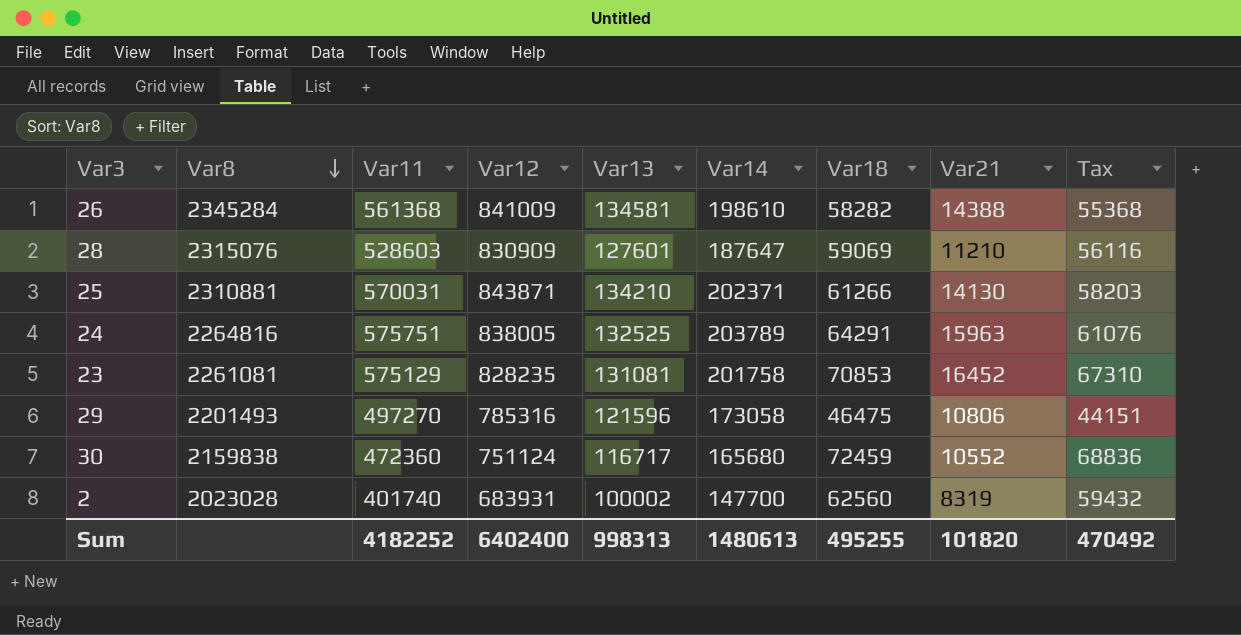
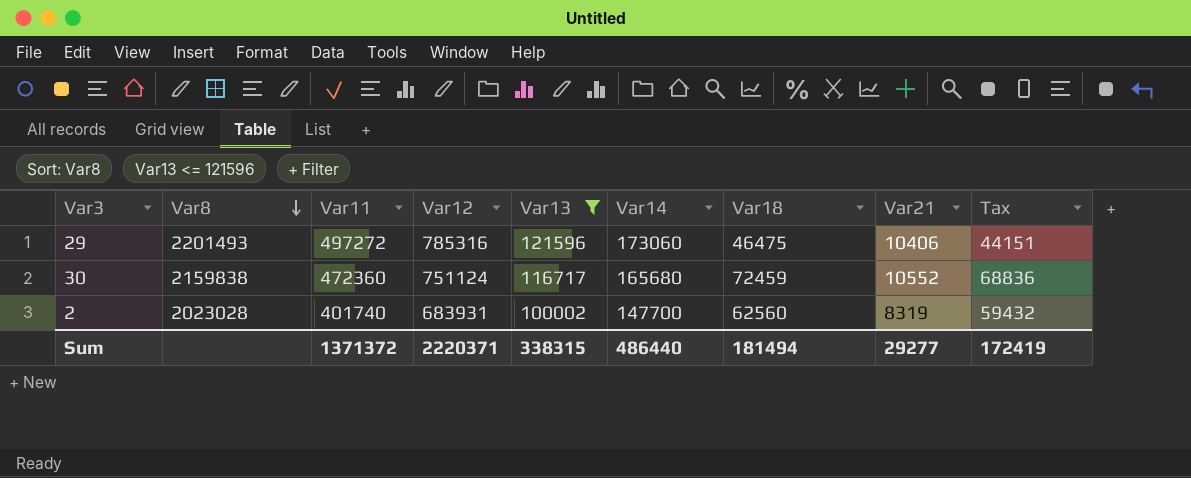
filter: none -> Var13 <= 121596
29 | Var11: 497270 -> 497272
29 | Var14: 173058 -> 173060
29 | Var21: 10806 -> 10406
Sum | Var11: 4182252 -> 1371372
Sum | Var12: 6402400 -> 2220371
Sum | Var13: 998313 -> 338315
Sum | Var14: 1480613 -> 486440
Sum | Var18: 495255 -> 181494
Sum | Var21: 101820 -> 29277
Sum | Tax: 470492 -> 172419

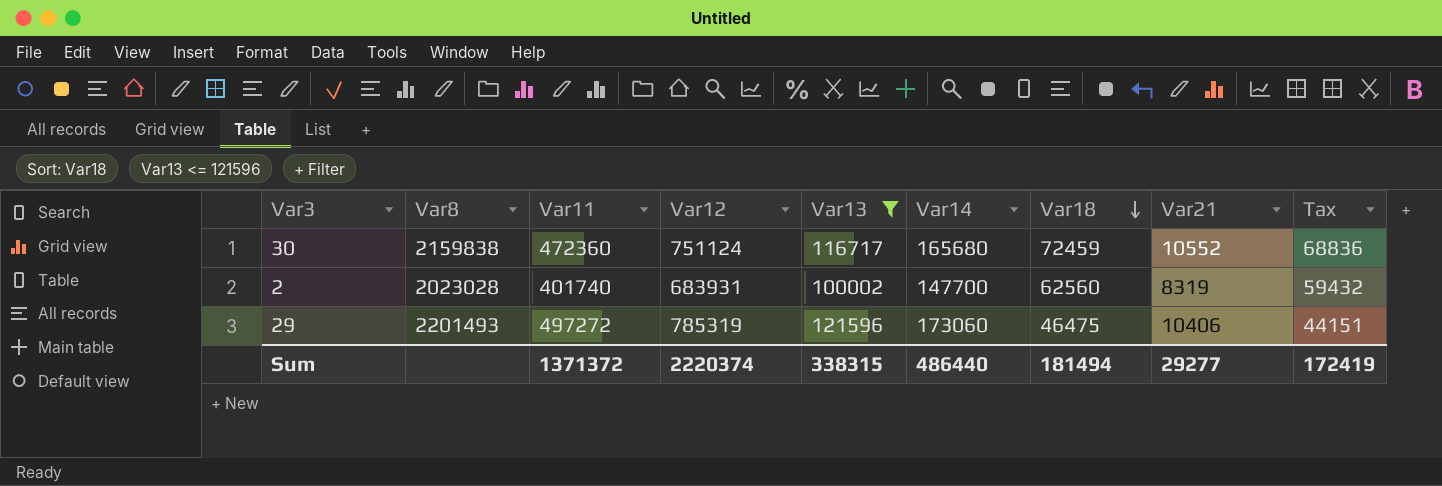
row order: Var8 descending -> Var18 descending
29 | Var12: 785316 -> 785319
Sum | Var12: 2220371 -> 2220374

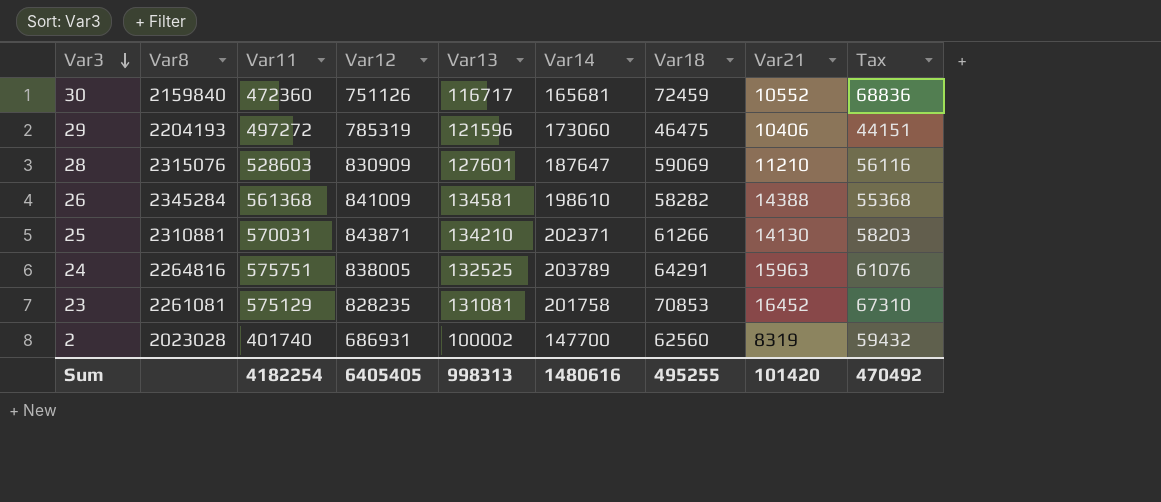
filter: Var13 <= 121596 -> none
row order: Var18 descending -> Var3 descending
30 | Var8: 2159838 -> 2159840
30 | Var12: 751124 -> 751126
30 | Var14: 165680 -> 165681
29 | Var8: 2201493 -> 2204193
2 | Var12: 683931 -> 686931
Sum | Var11: 1371372 -> 4182254
Sum | Var12: 2220374 -> 6405405
Sum | Var13: 338315 -> 998313
Sum | Var14: 486440 -> 1480616
Sum | Var18: 181494 -> 495255
Sum | Var21: 29277 -> 101420
Sum | Tax: 172419 -> 470492

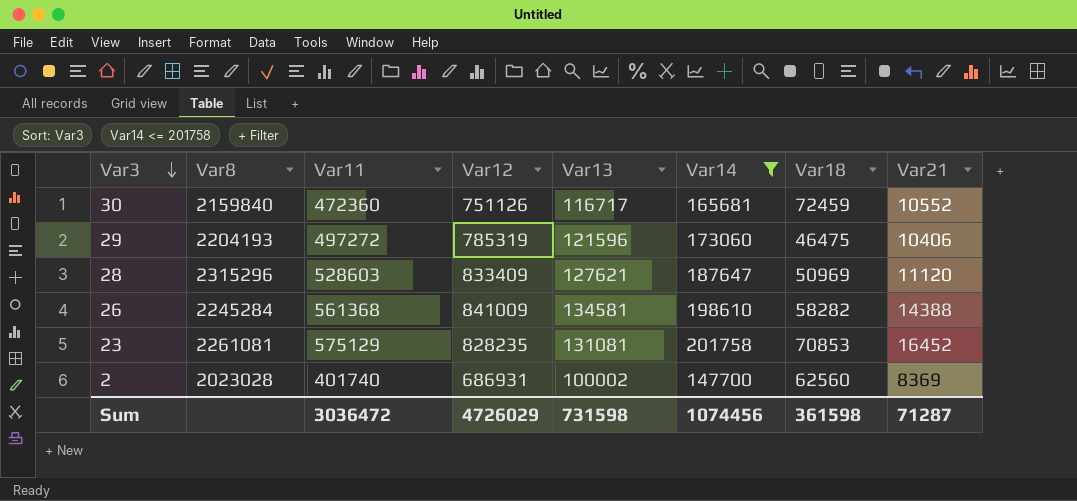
filter: none -> Var14 <= 201758
column Tax | formula: [Var18] * 0.95 -> none
28 | Var8: 2315076 -> 2315296
28 | Var12: 830909 -> 833409
28 | Var13: 127601 -> 127621
28 | Var18: 59069 -> 50969
28 | Var21: 11210 -> 11120
26 | Var8: 2345284 -> 2245284
2 | Var21: 8319 -> 8369
Sum | Var11: 4182254 -> 3036472
Sum | Var12: 6405405 -> 4726029
Sum | Var13: 998313 -> 731598
Sum | Var14: 1480616 -> 1074456
Sum | Var18: 495255 -> 361598
Sum | Var21: 101420 -> 71287

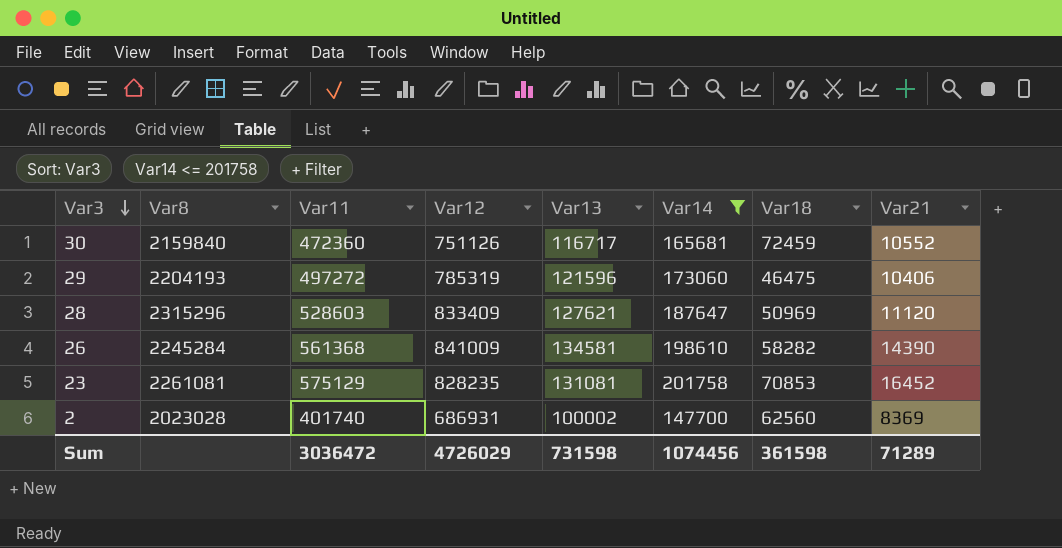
26 | Var21: 14388 -> 14390
Sum | Var21: 71287 -> 71289

